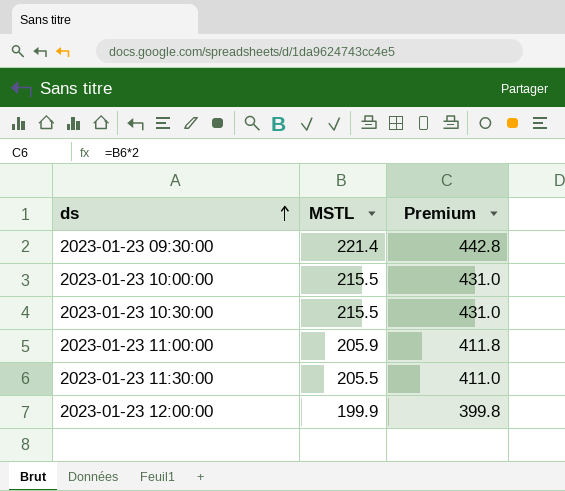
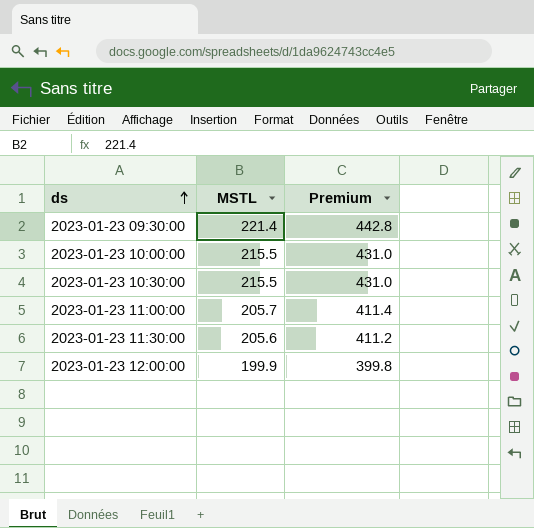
2023-01-23 11:00:00 | MSTL: 205.9 -> 205.7
2023-01-23 11:00:00 | Premium: 411.8 -> 411.4
2023-01-23 11:30:00 | MSTL: 205.5 -> 205.6
2023-01-23 11:30:00 | Premium: 411.0 -> 411.2

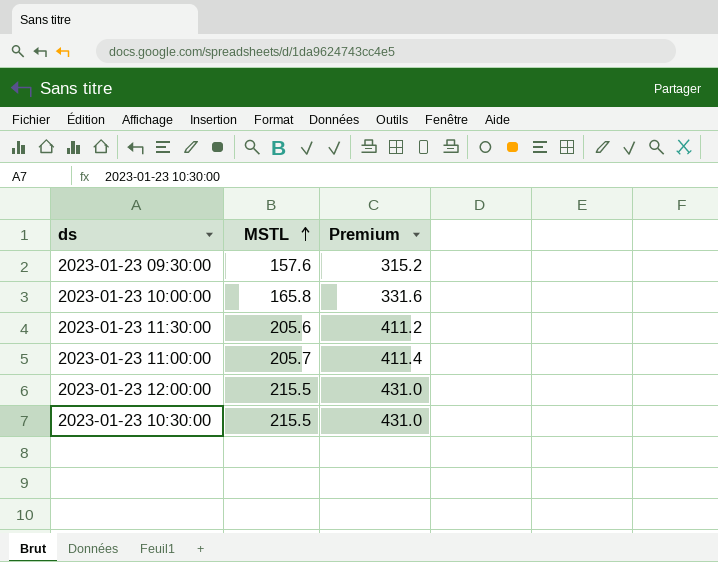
row order: ds ascending -> MSTL ascending
2023-01-23 09:30:00 | MSTL: 221.4 -> 157.6
2023-01-23 09:30:00 | Premium: 442.8 -> 315.2
2023-01-23 10:00:00 | MSTL: 215.5 -> 165.8
2023-01-23 10:00:00 | Premium: 431.0 -> 331.6
2023-01-23 12:00:00 | MSTL: 199.9 -> 215.5
2023-01-23 12:00:00 | Premium: 399.8 -> 431.0

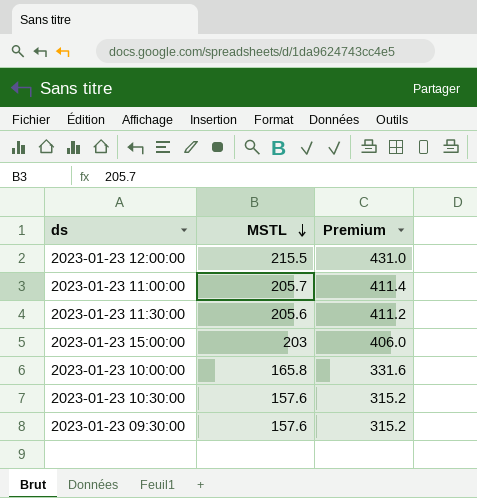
row order: MSTL ascending -> MSTL descending
row 2023-01-23 15:00:00: none -> 203 | 406.0
2023-01-23 10:30:00 | MSTL: 215.5 -> 157.6
2023-01-23 10:30:00 | Premium: 431.0 -> 315.2

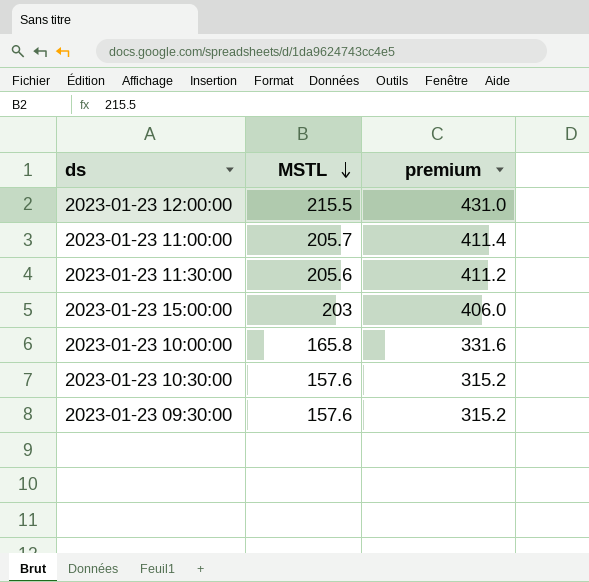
column name: Premium -> premium

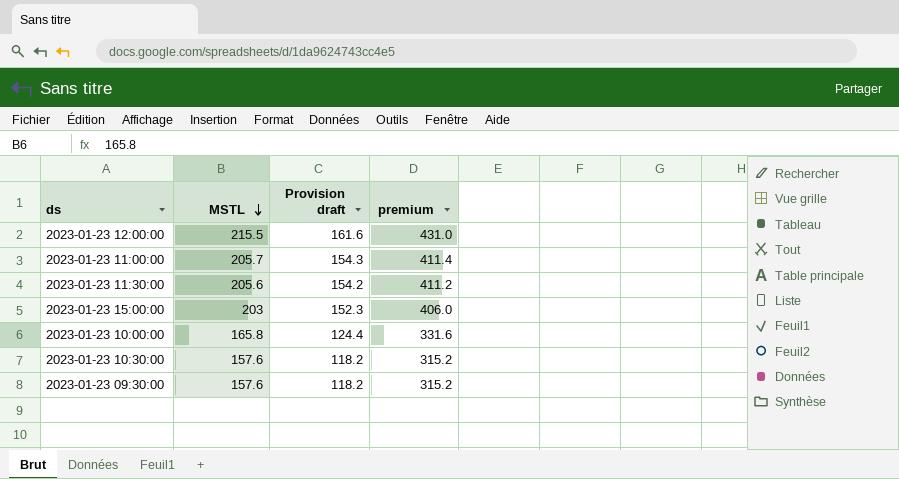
column Provision draft | formula: none -> [MSTL] * 0.75

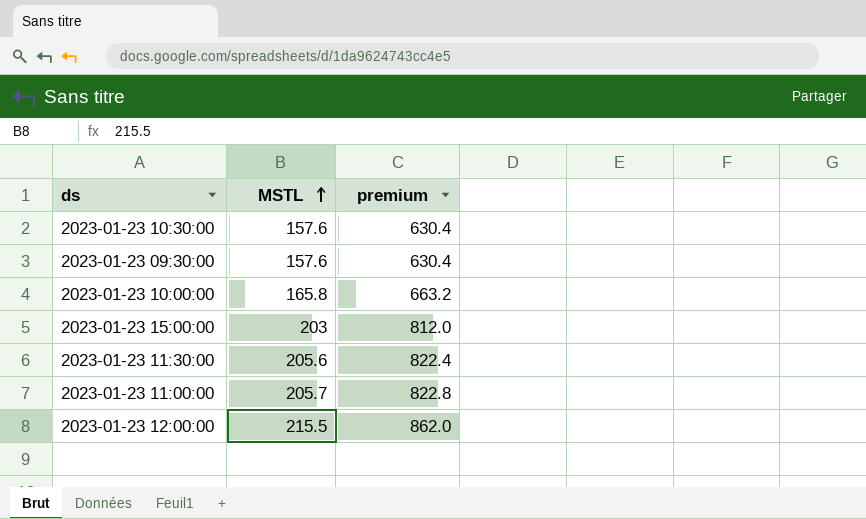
row order: MSTL descending -> MSTL ascending
column Provision draft | formula: [MSTL] * 0.75 -> none
column premium | formula: [MSTL] * 2 -> [MSTL] * 4

